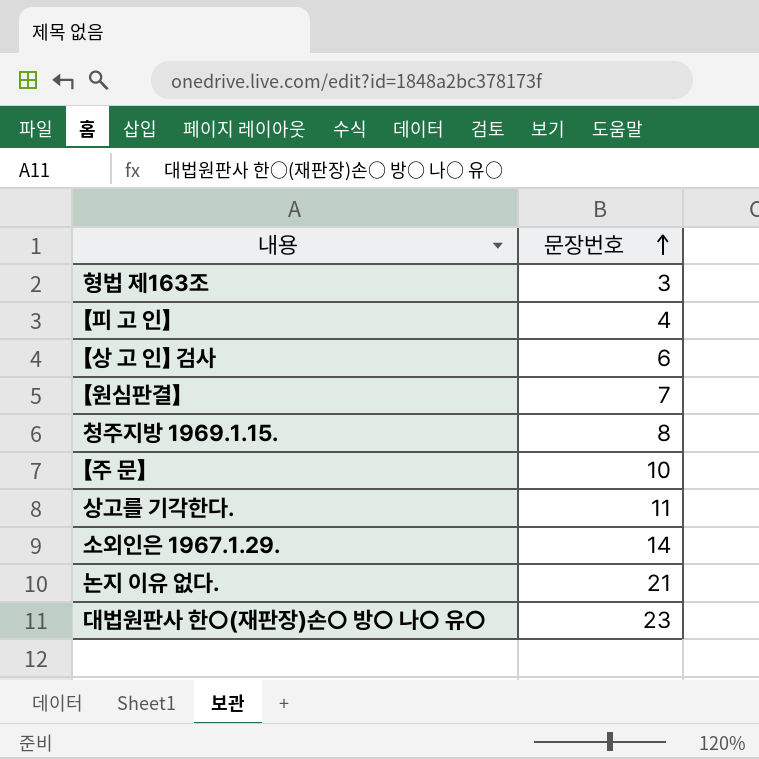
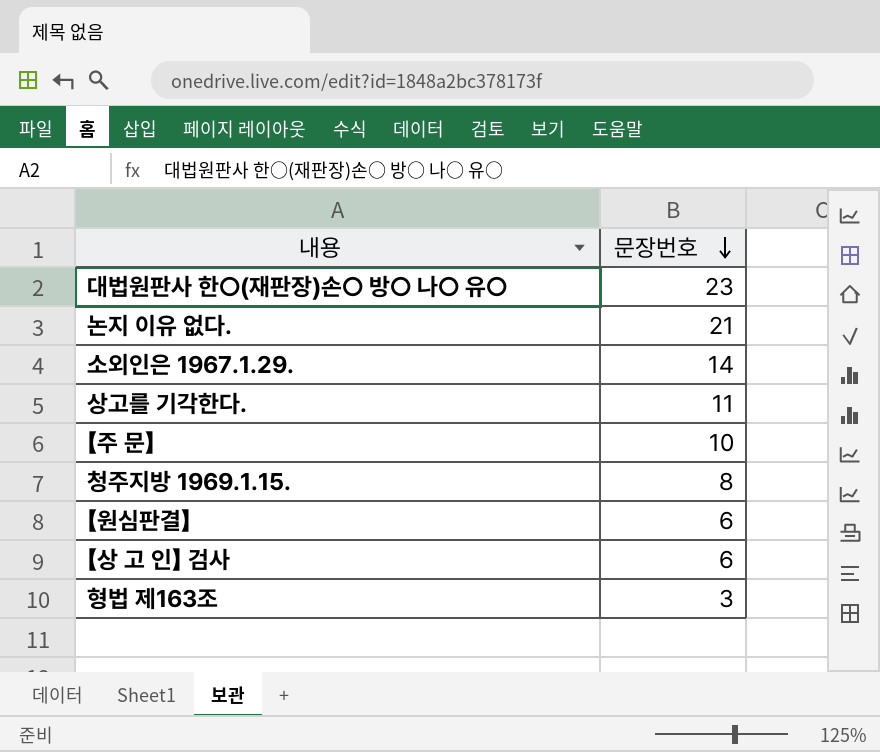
row order: 문장번호 ascending -> 문장번호 descending
row 【피 고 인】: 4 -> none
【원심판결】 | 문장번호: 7 -> 6

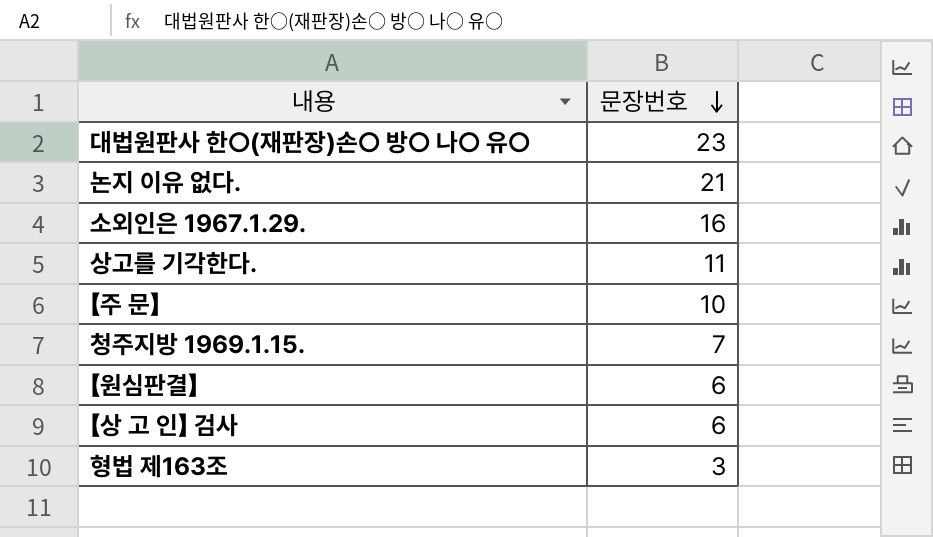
소외인은 1967.1.29. | 문장번호: 14 -> 16
청주지방 1969.1.15. | 문장번호: 8 -> 7

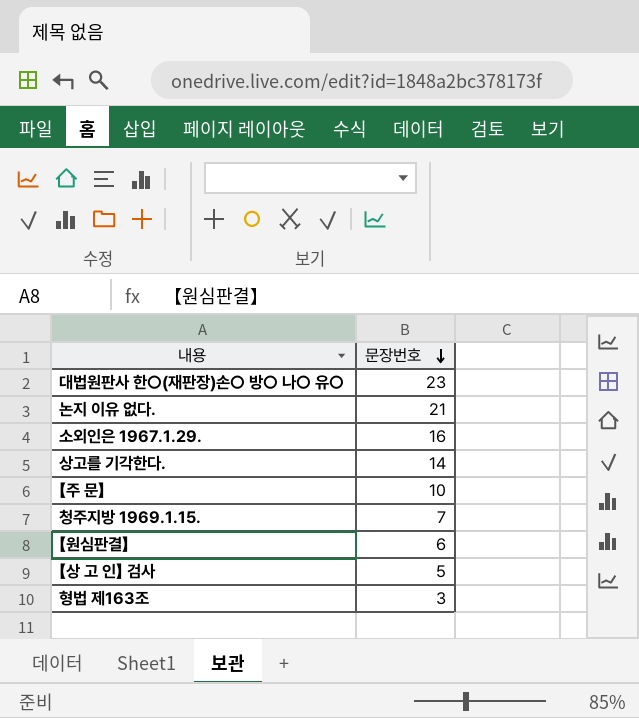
상고를 기각한다. | 문장번호: 11 -> 14
【상 고 인】 검사 | 문장번호: 6 -> 5

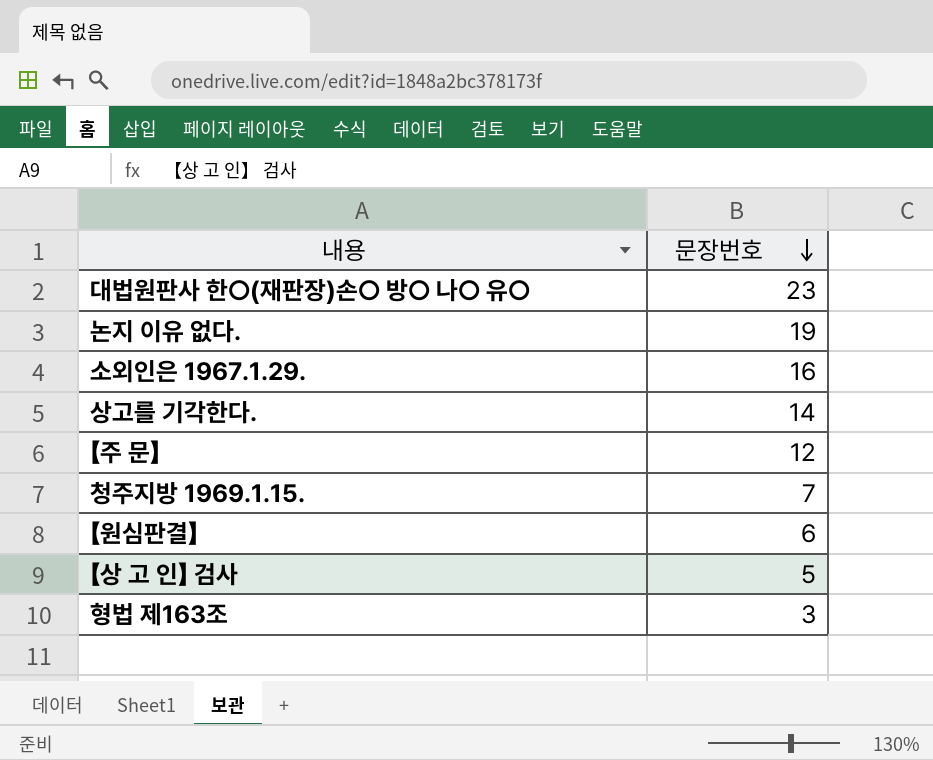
논지 이유 없다. | 문장번호: 21 -> 19
【주 문】 | 문장번호: 10 -> 12

